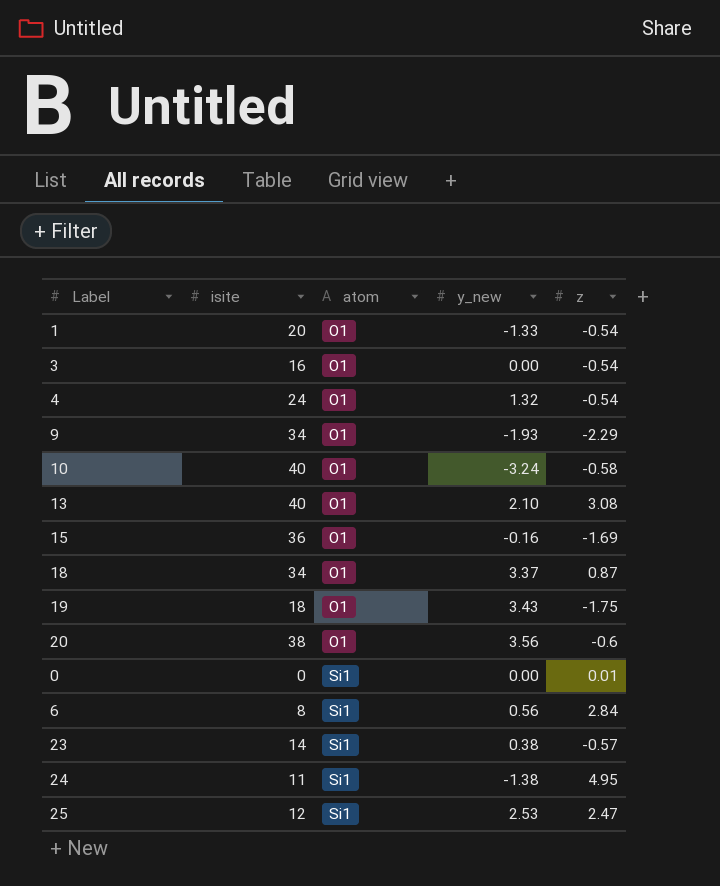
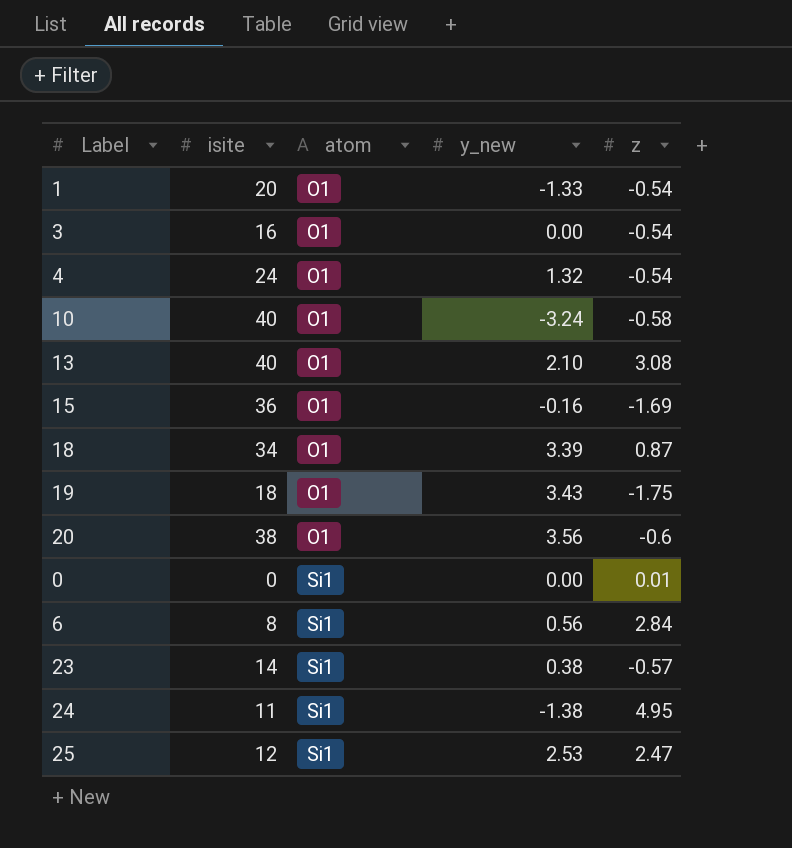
row 9: 34 | O1 | -1.93 | -2.29 -> none
18 | y_new: 3.37 -> 3.39

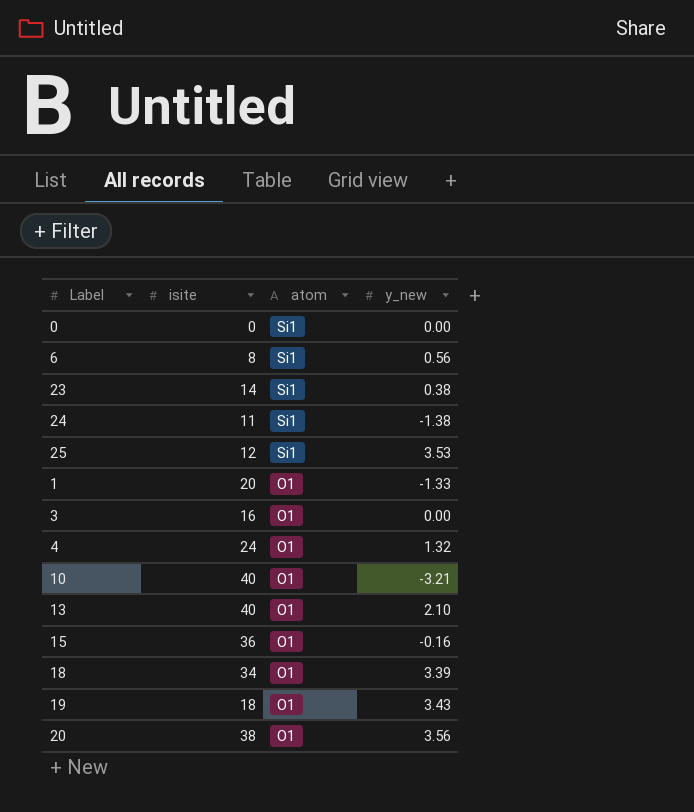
row order: atom ascending -> atom descending
column z | position: 5 -> none
25 | y_new: 2.53 -> 3.53
10 | y_new: -3.24 -> -3.21

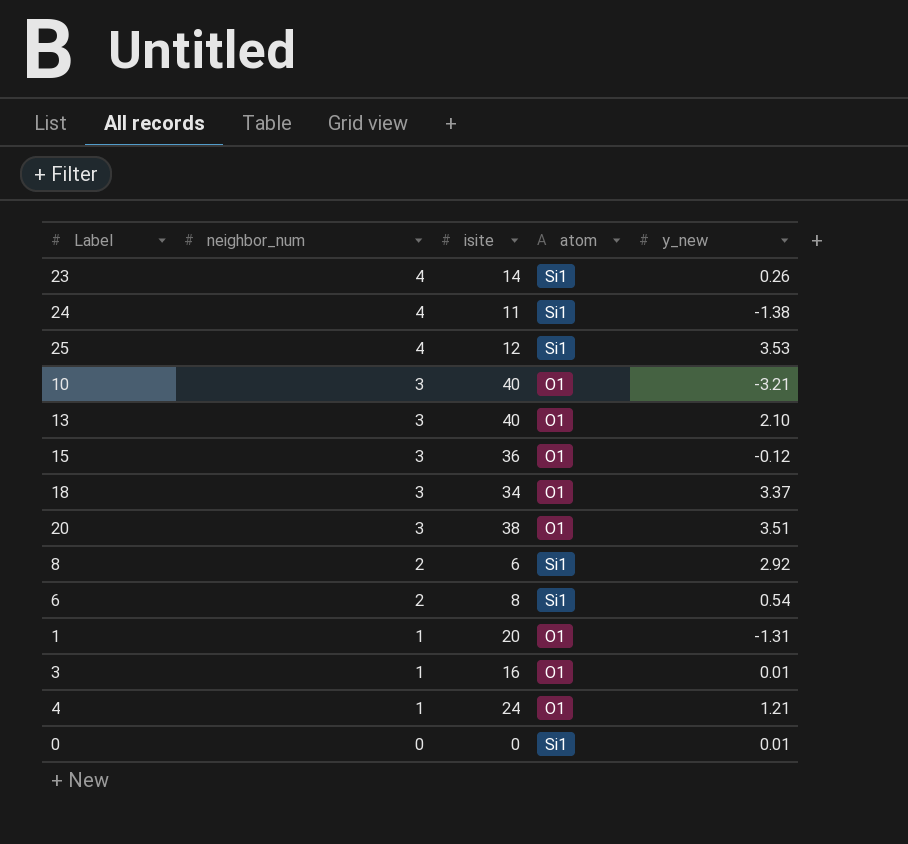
row order: atom descending -> neighbor_num descending
column neighbor_num | position: none -> 2
row 19: 18 | O1 | 3.43 -> none
23 | y_new: 0.38 -> 0.26
15 | y_new: -0.16 -> -0.12
18 | y_new: 3.39 -> 3.37
20 | y_new: 3.56 -> 3.51
row 8: none -> 2 | 6 | Si1 | 2.92
6 | y_new: 0.56 -> 0.54
1 | y_new: -1.33 -> -1.31
3 | y_new: 0.00 -> 0.01
4 | y_new: 1.32 -> 1.21
0 | y_new: 0.00 -> 0.01

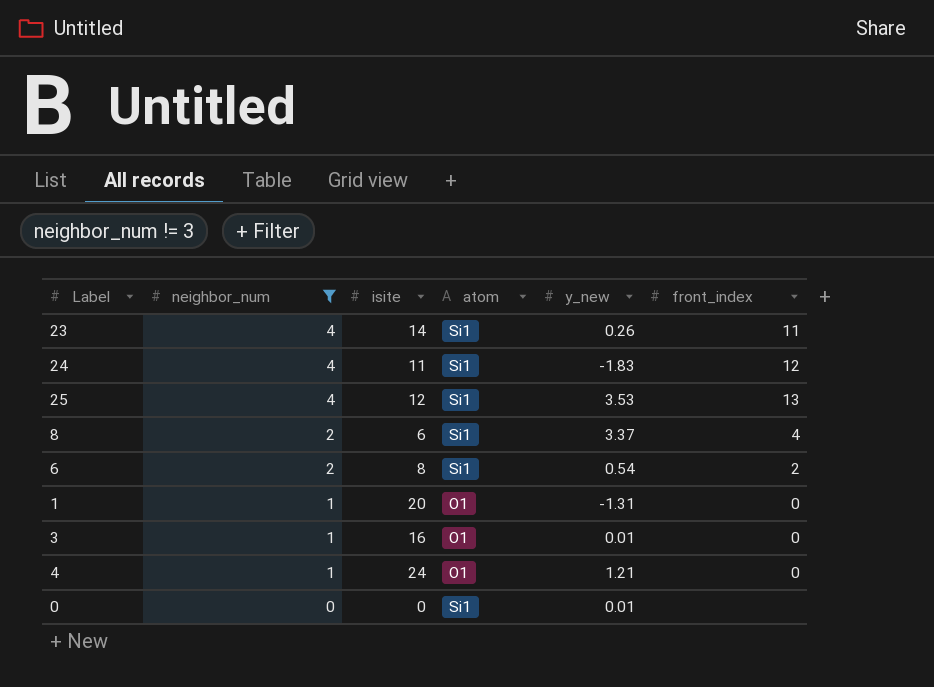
filter: none -> neighbor_num != 3
column front_index | position: none -> 6
24 | y_new: -1.38 -> -1.83
8 | y_new: 2.92 -> 3.37

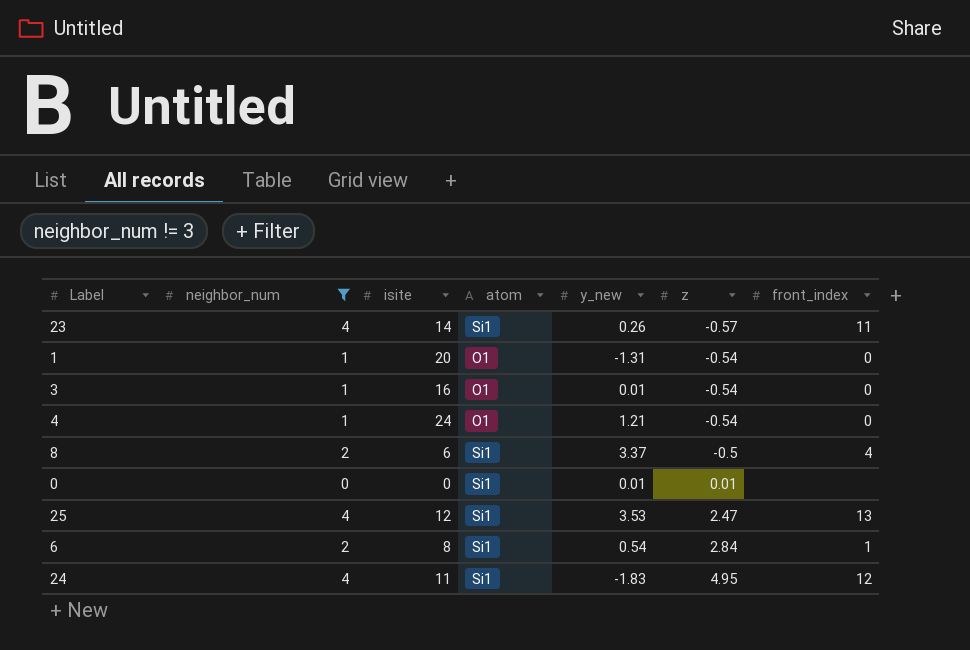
row order: neighbor_num descending -> z ascending
column z | position: none -> 6
6 | front_index: 2 -> 1

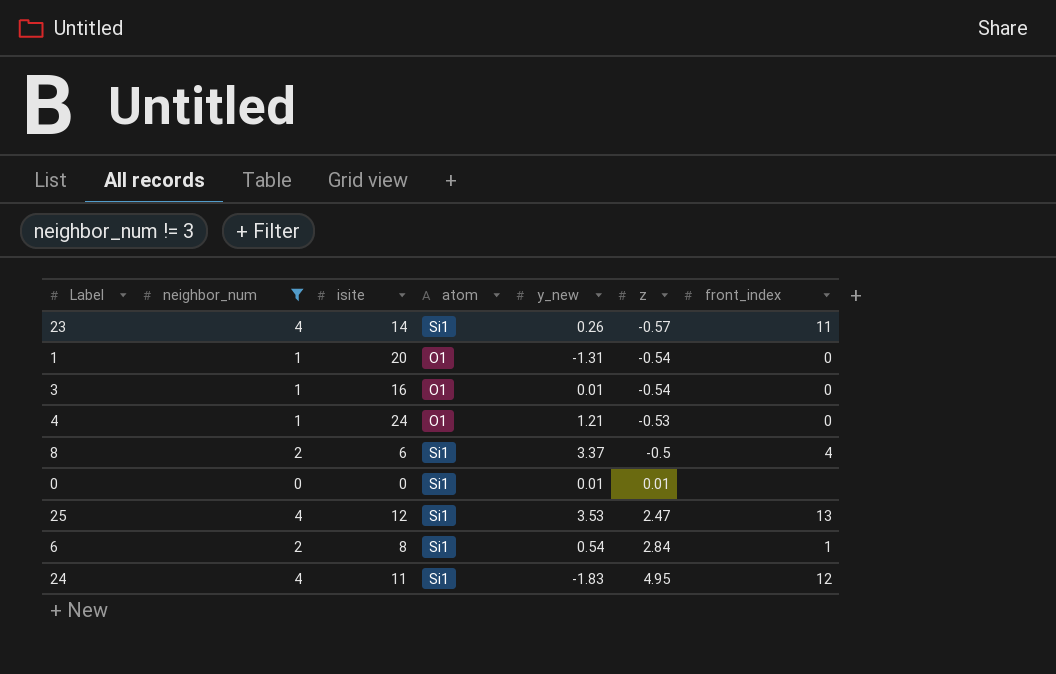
4 | z: -0.54 -> -0.53

